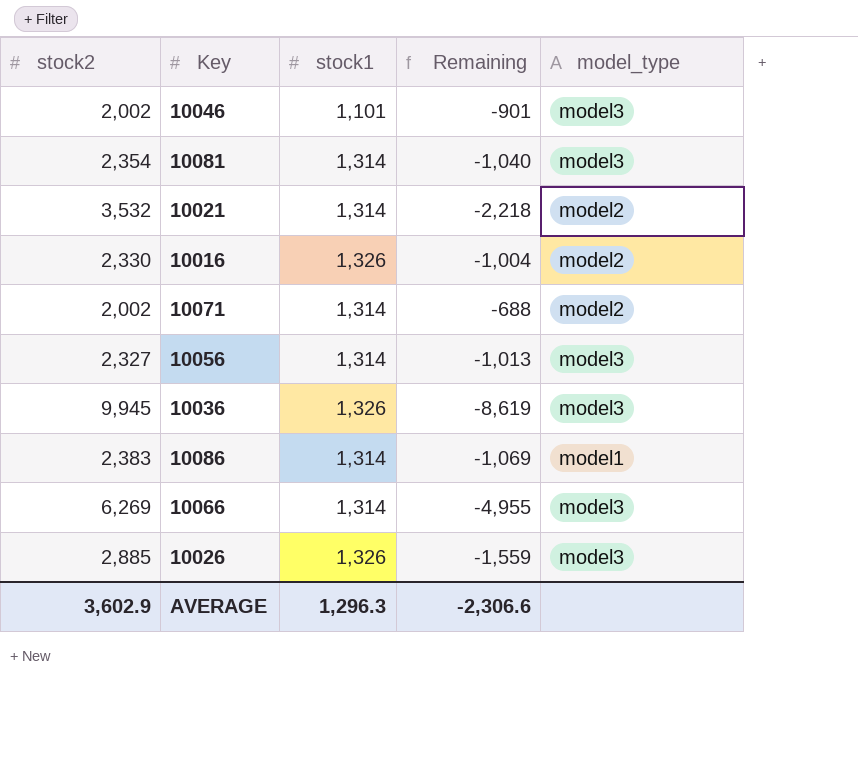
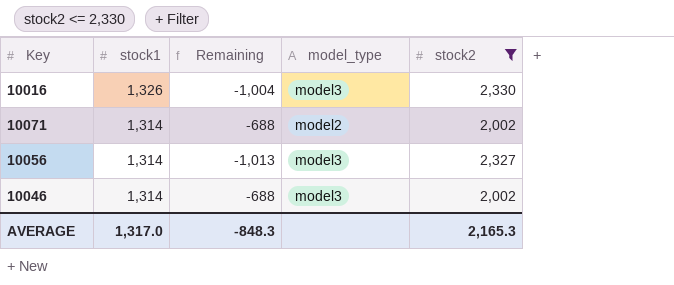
filter: none -> stock2 <= 2,330
row order: none -> stock1 descending
column stock2 | position: 1 -> 5
10016 | model_type: model2 -> model3
10046 | stock1: 1,101 -> 1,314
10046 | Remaining: -901 -> -688
AVERAGE | stock1: 1,296.3 -> 1,317.0
AVERAGE | Remaining: -2,306.6 -> -848.3
AVERAGE | stock2: 3,602.9 -> 2,165.3

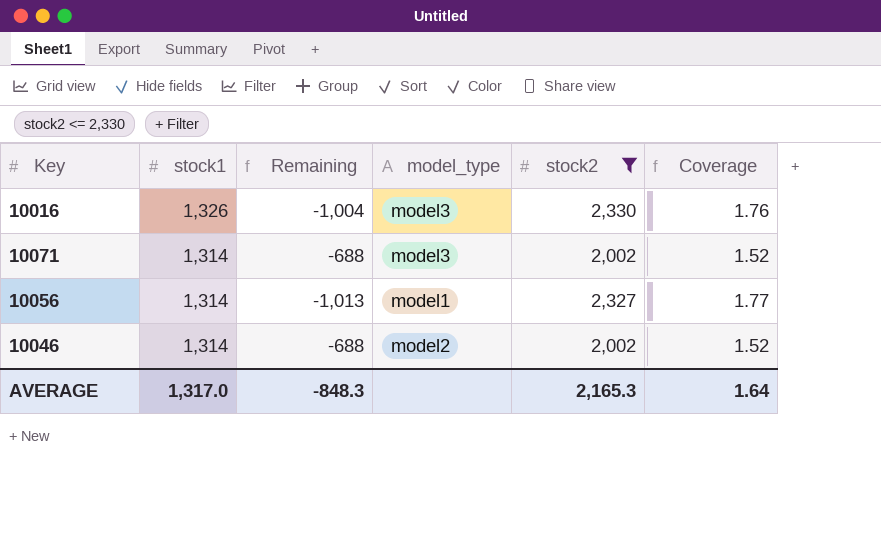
column Coverage | formula: none -> [stock2] / [stock1]
10071 | model_type: model2 -> model3
10056 | model_type: model3 -> model1
10046 | model_type: model3 -> model2

